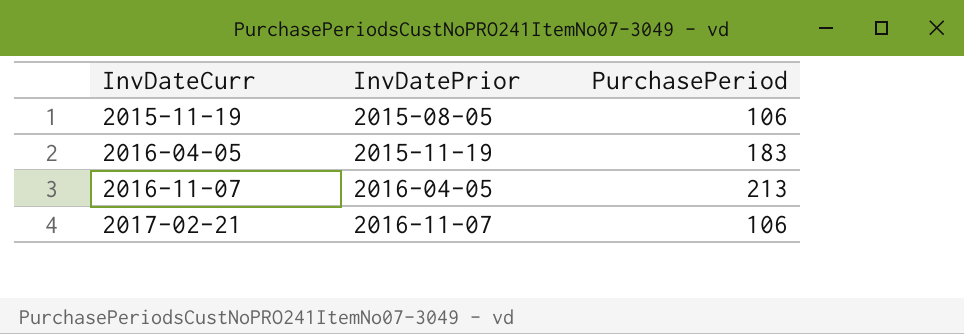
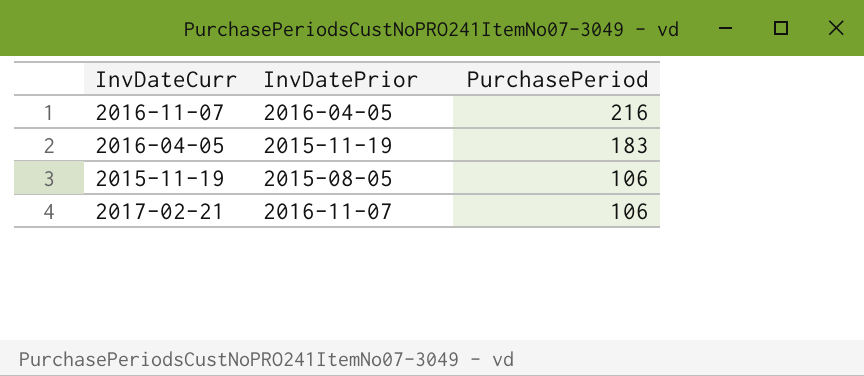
row order: InvDateCurr ascending -> PurchasePeriod descending
2016-11-07 | PurchasePeriod: 213 -> 216

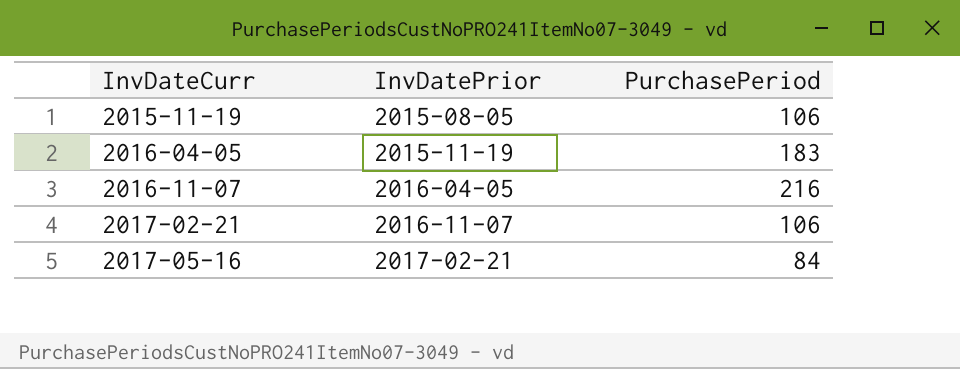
row order: PurchasePeriod descending -> InvDateCurr ascending
row 2017-05-16: none -> 2017-02-21 | 84

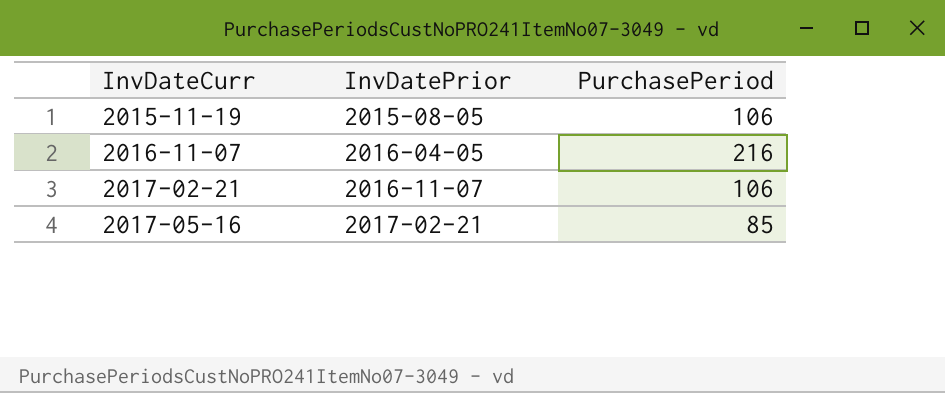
row 2016-04-05: 2015-11-19 | 183 -> none
2017-05-16 | PurchasePeriod: 84 -> 85

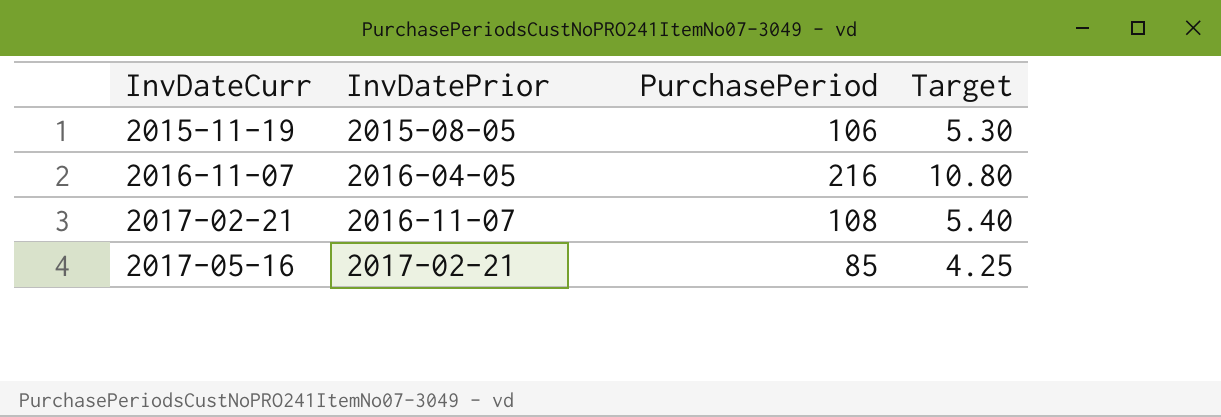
column Target | formula: none -> [PurchasePeriod] * 0.05
2017-02-21 | PurchasePeriod: 106 -> 108

